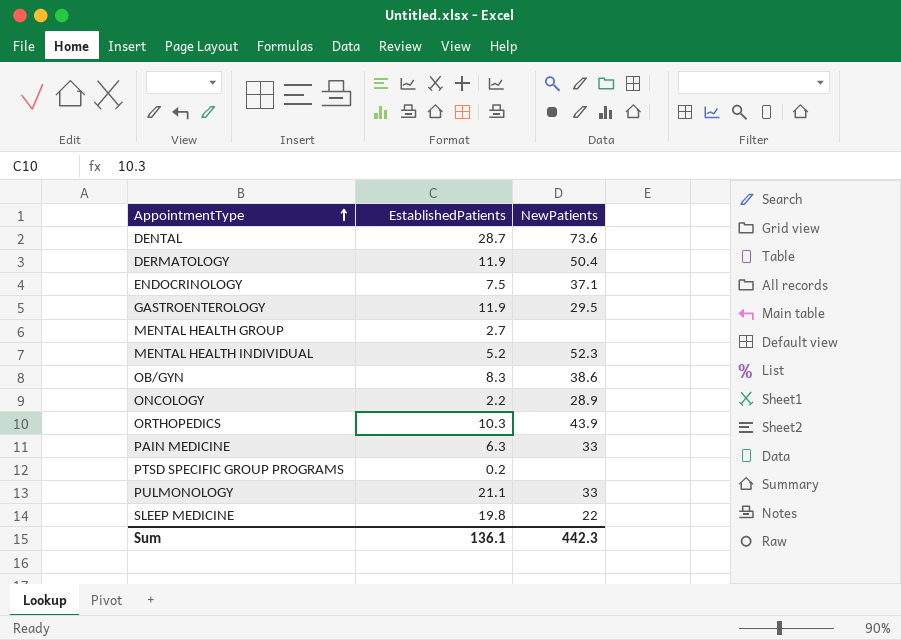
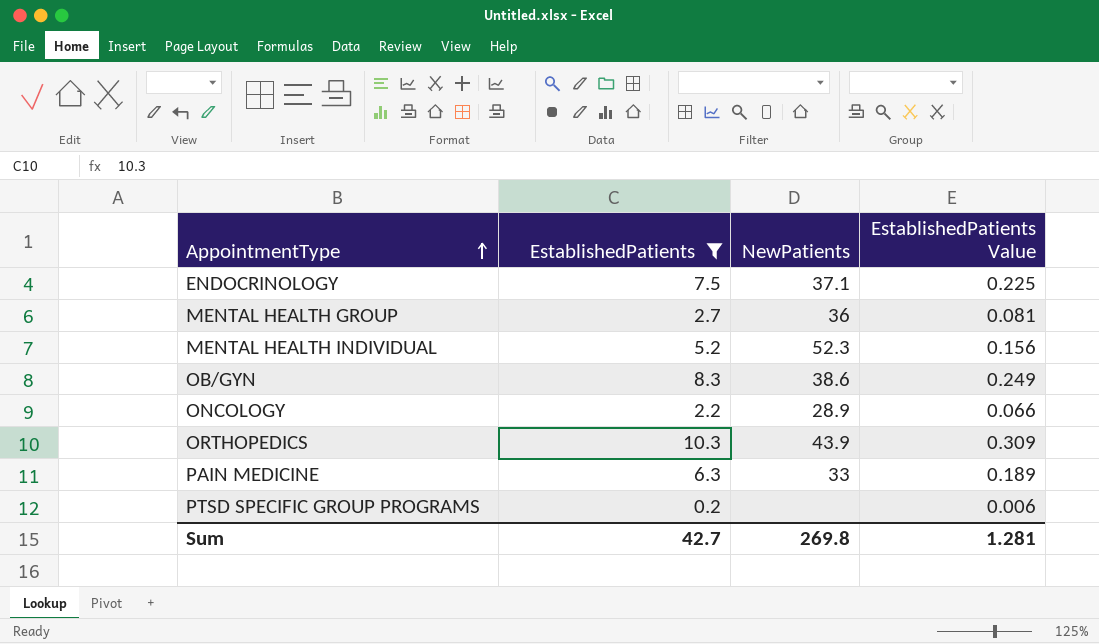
filter: none -> EstablishedPatients <= 10.3
column EstablishedPatients Value | formula: none -> [EstablishedPatients] * 0.03
MENTAL HEALTH GROUP | NewPatients: none -> 36
Sum | EstablishedPatients: 136.1 -> 42.7
Sum | NewPatients: 442.3 -> 269.8

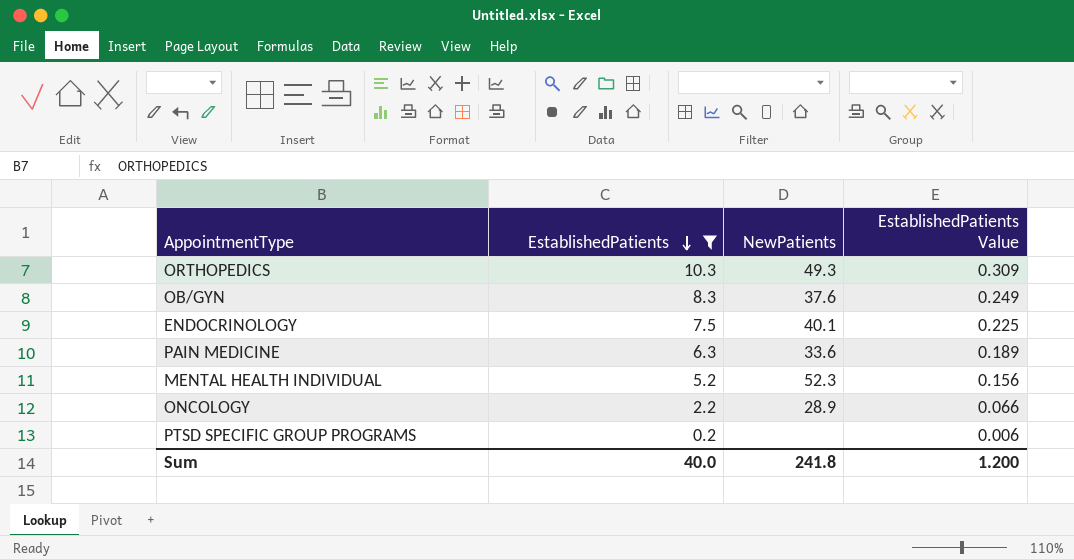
row order: AppointmentType ascending -> EstablishedPatients descending
row MENTAL HEALTH GROUP: 2.7 | 36 | 0.081 -> none
ORTHOPEDICS | NewPatients: 43.9 -> 49.3
OB/GYN | NewPatients: 38.6 -> 37.6
ENDOCRINOLOGY | NewPatients: 37.1 -> 40.1
PAIN MEDICINE | NewPatients: 33 -> 33.6
Sum | EstablishedPatients: 42.7 -> 40.0
Sum | NewPatients: 269.8 -> 241.8
Sum | EstablishedPatients Value: 1.281 -> 1.200

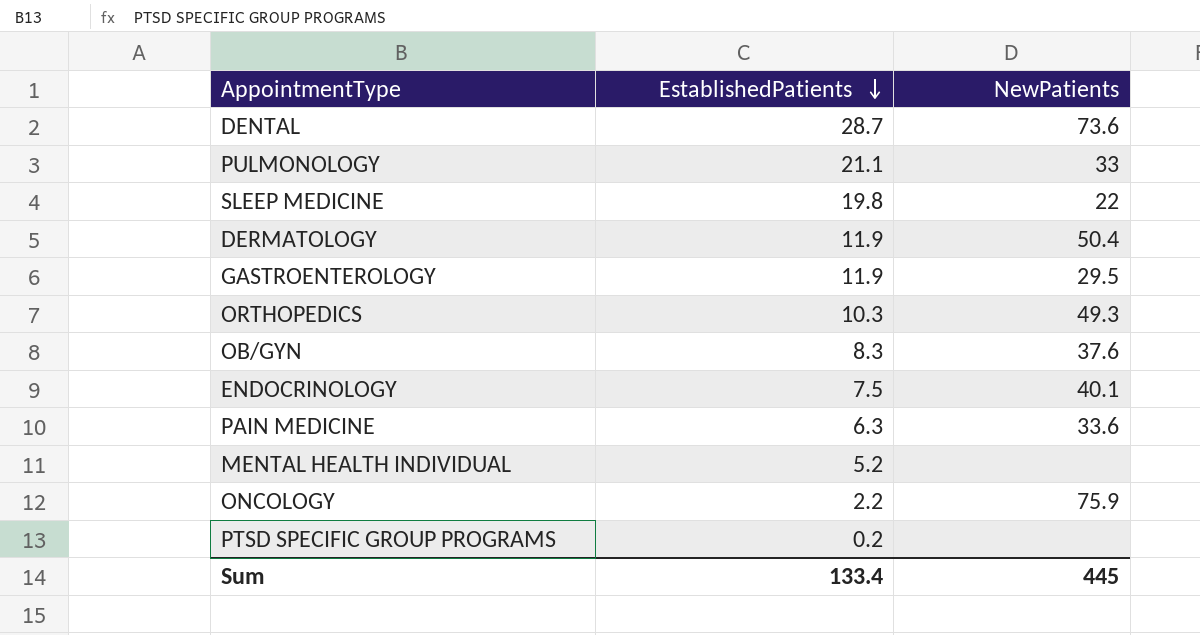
filter: EstablishedPatients <= 10.3 -> none
column EstablishedPatients Value | formula: [EstablishedPatients] * 0.03 -> none
MENTAL HEALTH INDIVIDUAL | NewPatients: 52.3 -> none
ONCOLOGY | NewPatients: 28.9 -> 75.9
Sum | EstablishedPatients: 40.0 -> 133.4
Sum | NewPatients: 241.8 -> 445

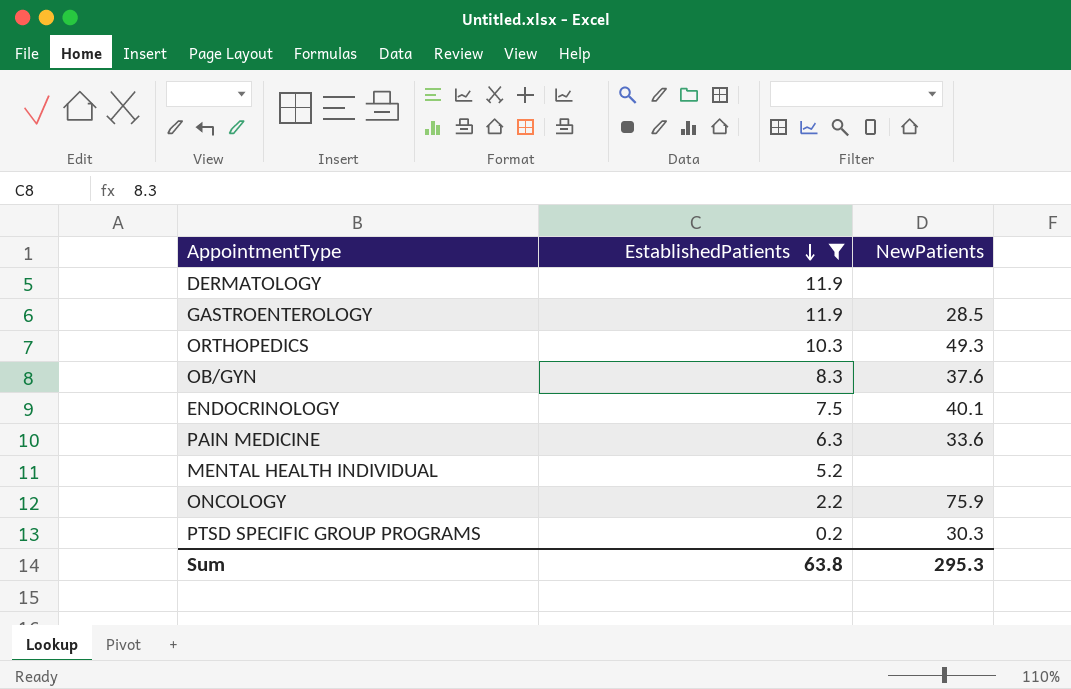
filter: none -> EstablishedPatients <= 11.9
DERMATOLOGY | NewPatients: 50.4 -> none
GASTROENTEROLOGY | NewPatients: 29.5 -> 28.5
PTSD SPECIFIC GROUP PROGRAMS | NewPatients: none -> 30.3
Sum | EstablishedPatients: 133.4 -> 63.8
Sum | NewPatients: 445 -> 295.3

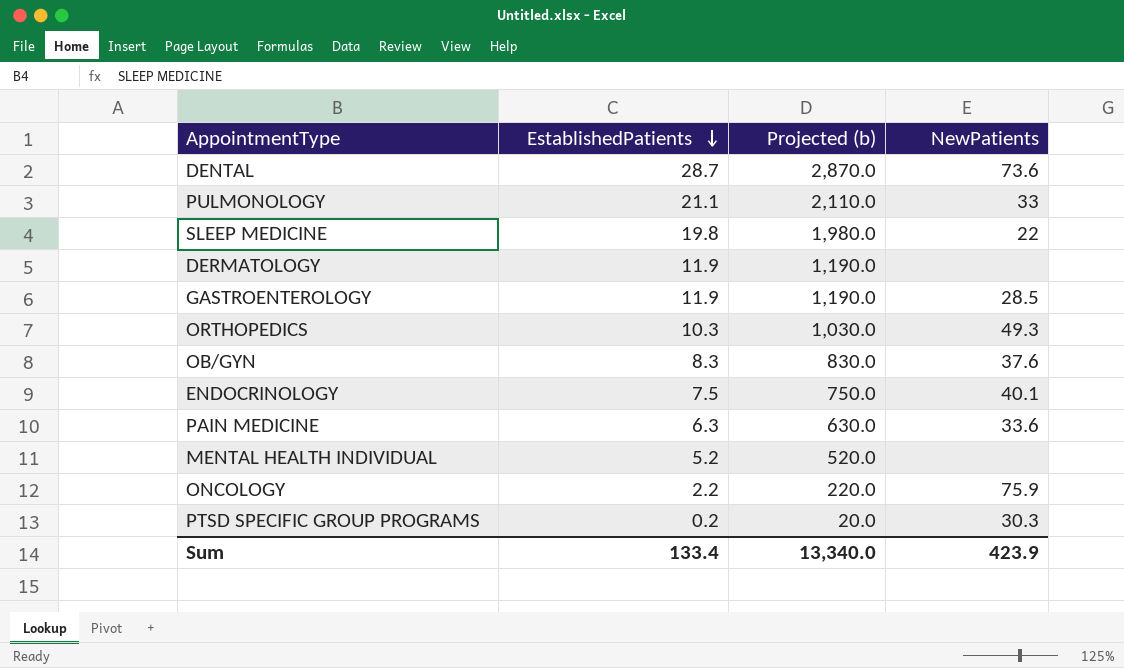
filter: EstablishedPatients <= 11.9 -> none
column Projected (b) | formula: none -> [EstablishedPatients] * 100
Sum | EstablishedPatients: 63.8 -> 133.4
Sum | NewPatients: 295.3 -> 423.9

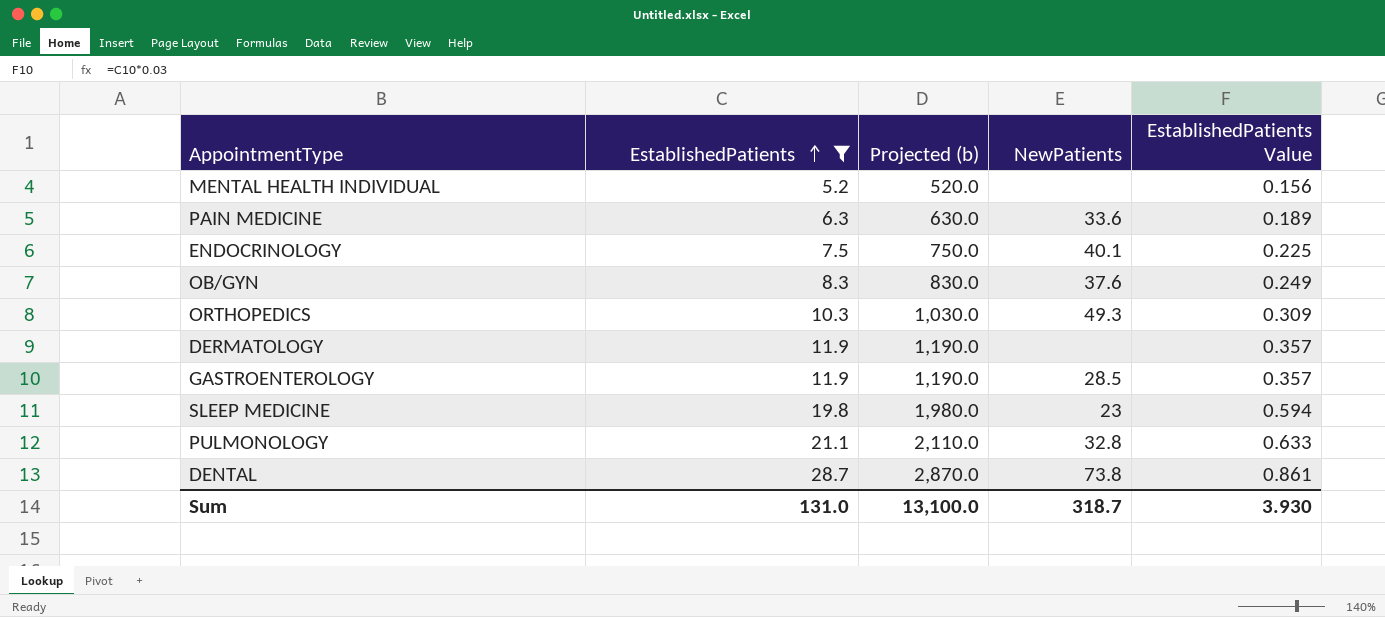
filter: none -> EstablishedPatients >= 5.2
row order: EstablishedPatients descending -> EstablishedPatients ascending
column EstablishedPatients Value | formula: none -> [EstablishedPatients] * 0.03
SLEEP MEDICINE | NewPatients: 22 -> 23
PULMONOLOGY | NewPatients: 33 -> 32.8
DENTAL | NewPatients: 73.6 -> 73.8
Sum | EstablishedPatients: 133.4 -> 131.0
Sum | Projected (b): 13,340.0 -> 13,100.0
Sum | NewPatients: 423.9 -> 318.7

